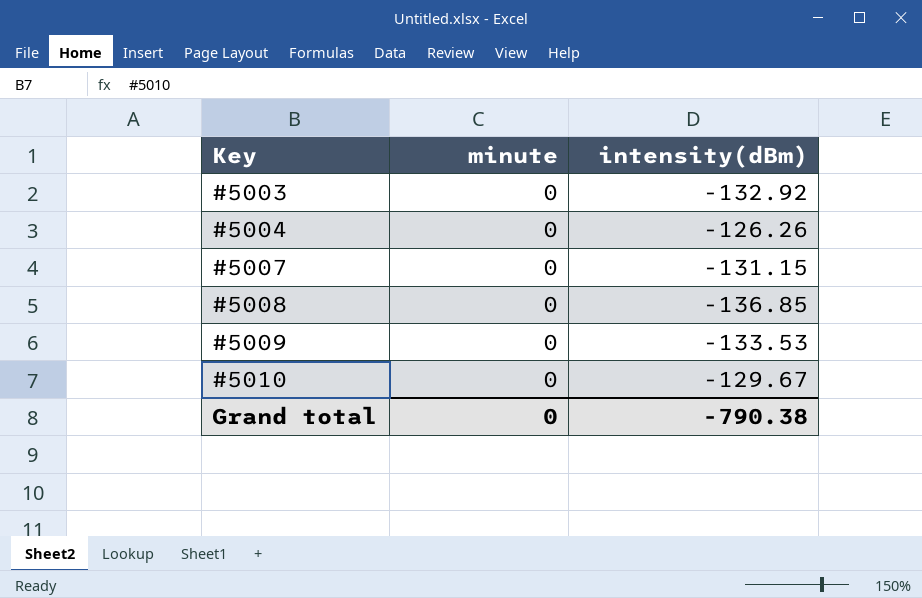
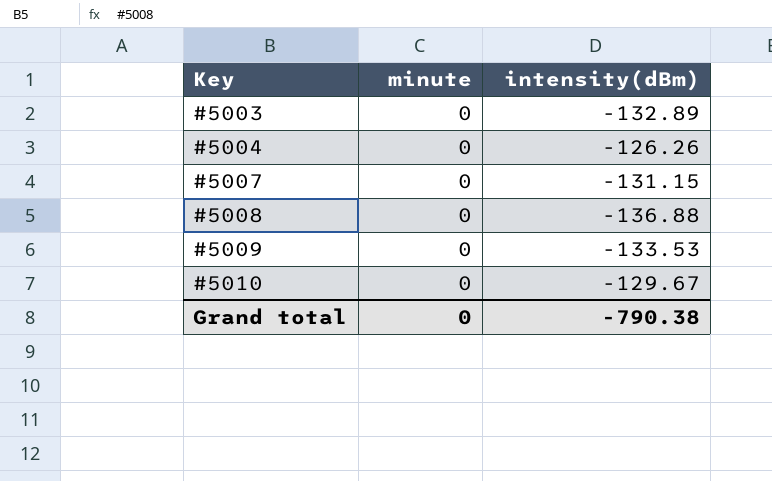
#5003 | intensity(dBm): -132.92 -> -132.89
#5008 | intensity(dBm): -136.85 -> -136.88

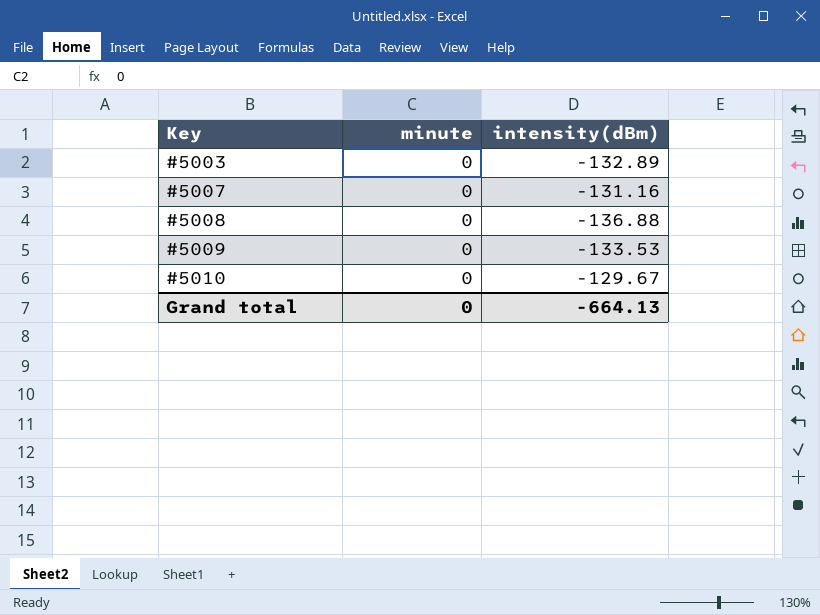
row #5004: 0 | -126.26 -> none
#5007 | intensity(dBm): -131.15 -> -131.16
Grand total | intensity(dBm): -790.38 -> -664.13

